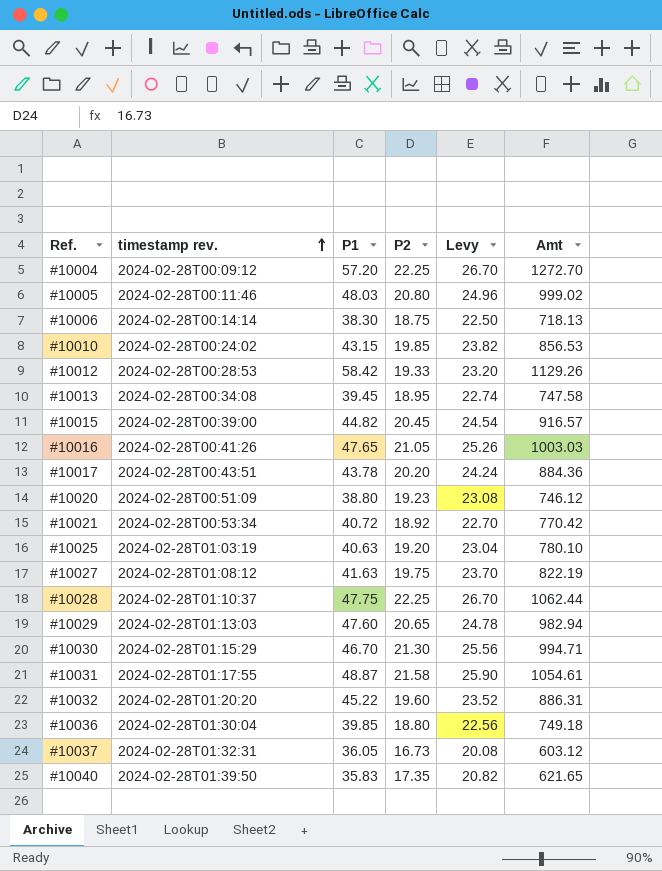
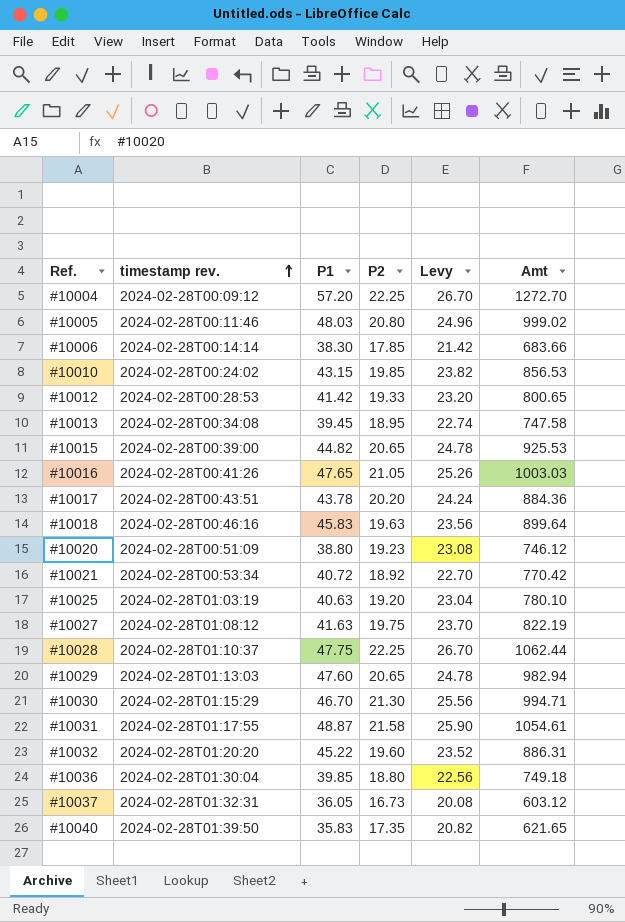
#10006 | P2: 18.75 -> 17.85
#10006 | Levy: 22.50 -> 21.42
#10006 | Amt: 718.13 -> 683.66
#10012 | P1: 58.42 -> 41.42
#10012 | Amt: 1129.26 -> 800.65
#10015 | P2: 20.45 -> 20.65
#10015 | Levy: 24.54 -> 24.78
#10015 | Amt: 916.57 -> 925.53
row #10018: none -> 2024-02-28T00:46:16 | 45.83 | 19.63 | 23.56 | 899.64

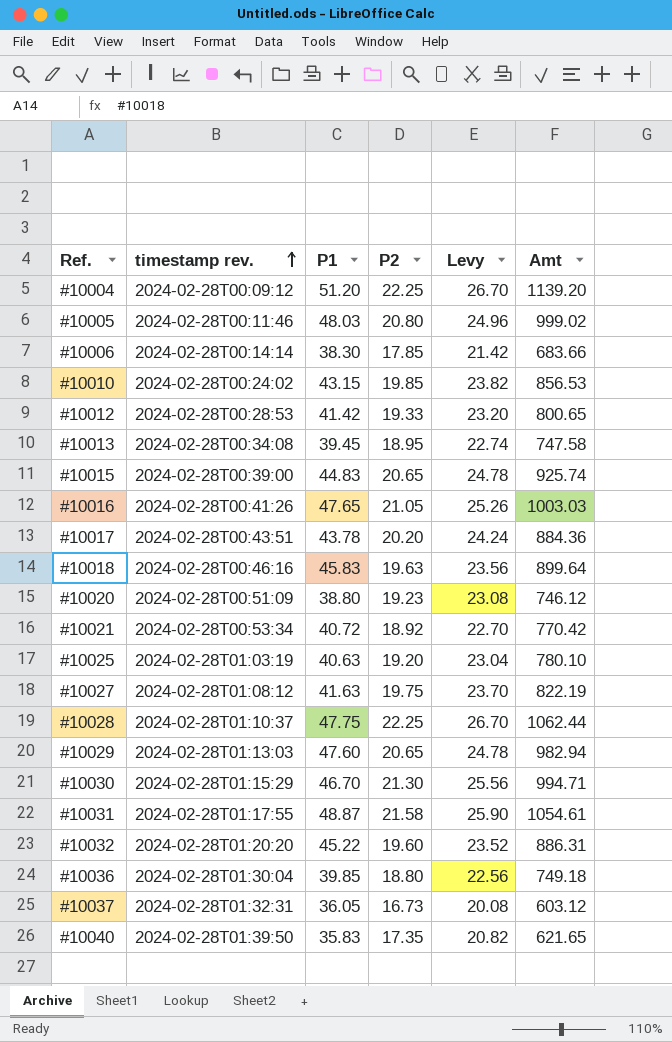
#10004 | P1: 57.20 -> 51.20
#10004 | Amt: 1272.70 -> 1139.20
#10015 | P1: 44.82 -> 44.83
#10015 | Amt: 925.53 -> 925.74

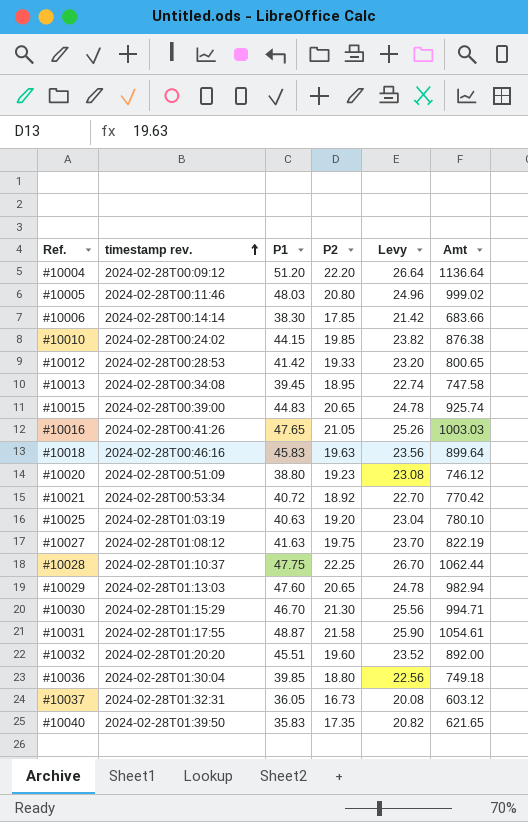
row #10017: 2024-02-28T00:43:51 | 43.78 | 20.20 | 24.24 | 884.36 -> none
#10004 | P2: 22.25 -> 22.20
#10004 | Levy: 26.70 -> 26.64
#10004 | Amt: 1139.20 -> 1136.64
#10010 | P1: 43.15 -> 44.15
#10010 | Amt: 856.53 -> 876.38
#10032 | P1: 45.22 -> 45.51
#10032 | Amt: 886.31 -> 892.00

